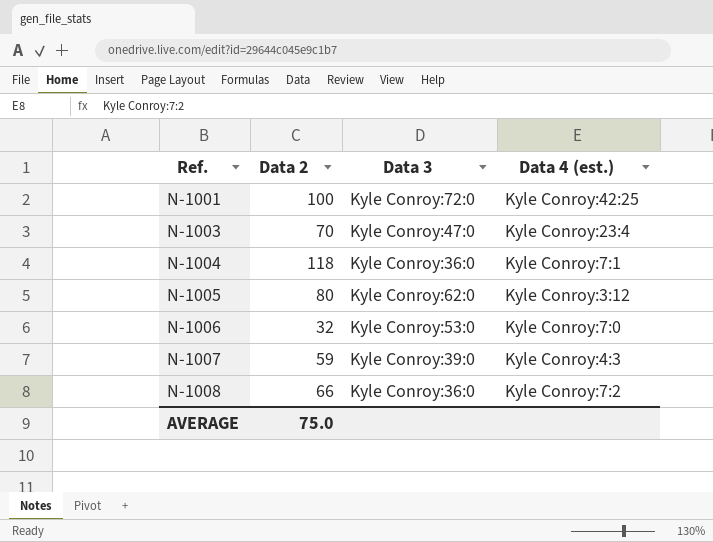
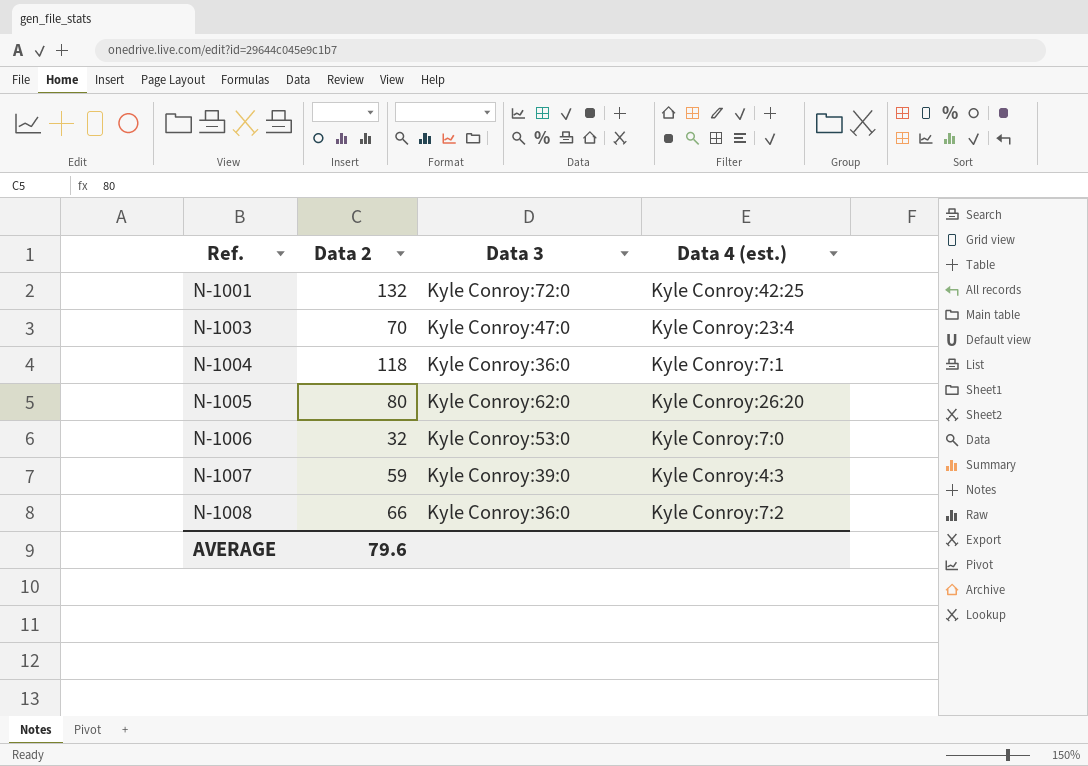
N-1001 | Data 2: 100 -> 132
N-1005 | Data 4 (est.): Kyle Conroy:3:12 -> Kyle Conroy:26:20
AVERAGE | Data 2: 75.0 -> 79.6

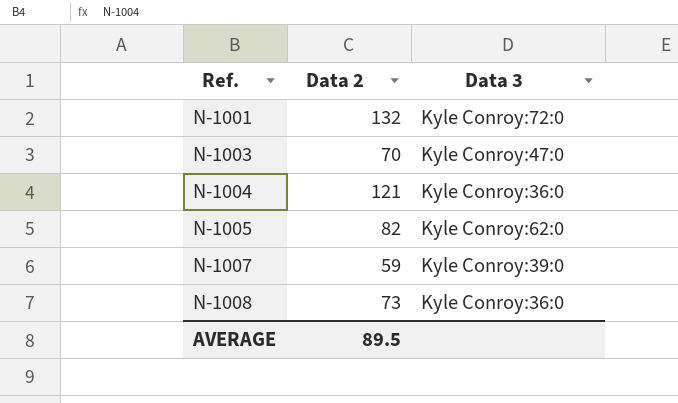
column Data 4 (est.) | position: 4 -> none
row N-1006: 32 | Kyle Conroy:53:0 | Kyle Conroy:7:0 -> none
N-1004 | Data 2: 118 -> 121
N-1005 | Data 2: 80 -> 82
N-1008 | Data 2: 66 -> 73
AVERAGE | Data 2: 79.6 -> 89.5

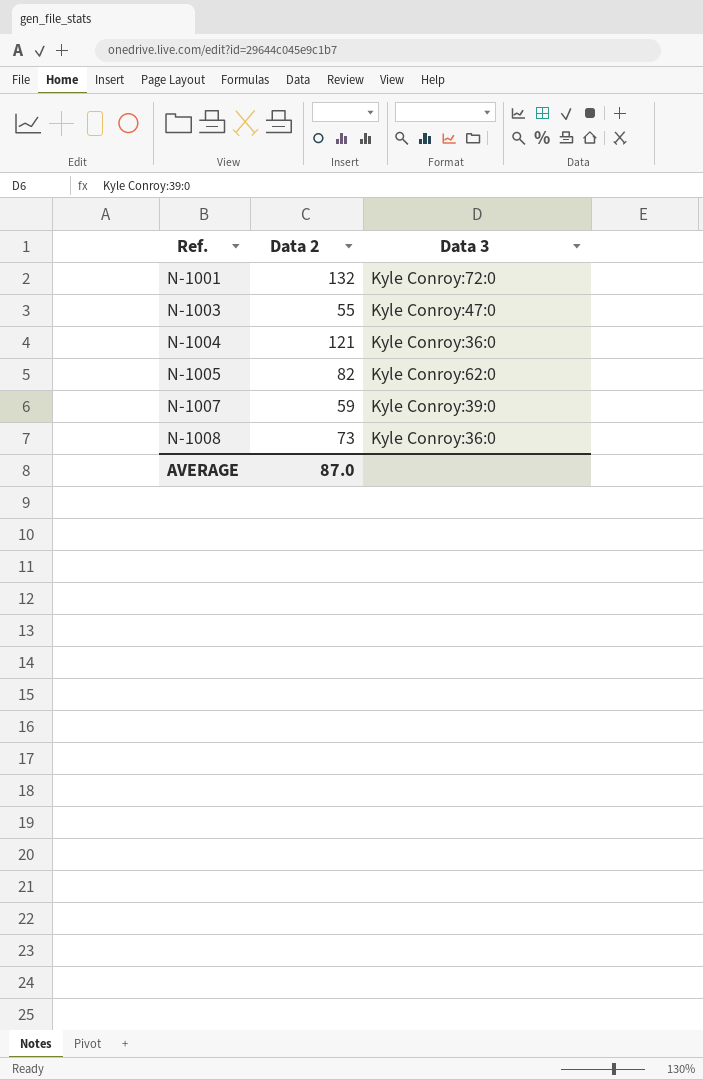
N-1003 | Data 2: 70 -> 55
AVERAGE | Data 2: 89.5 -> 87.0

